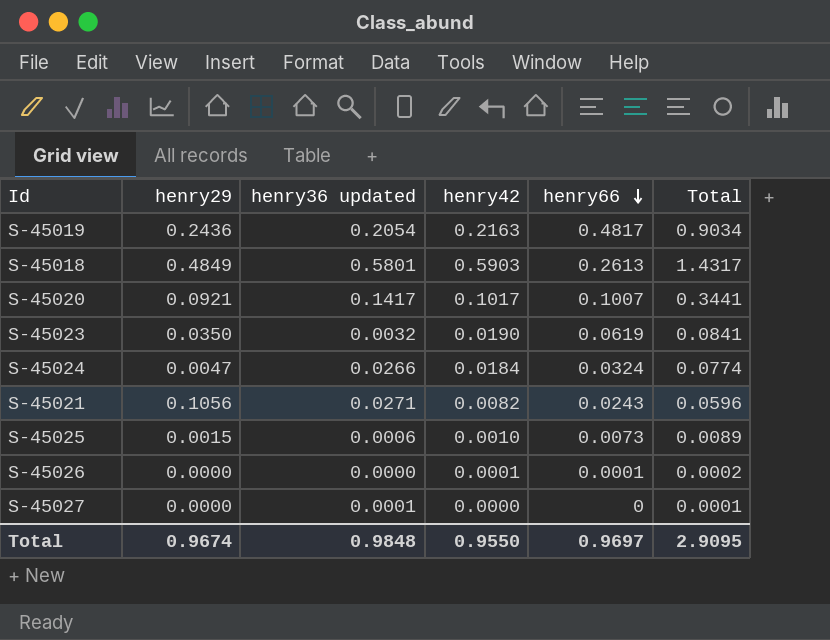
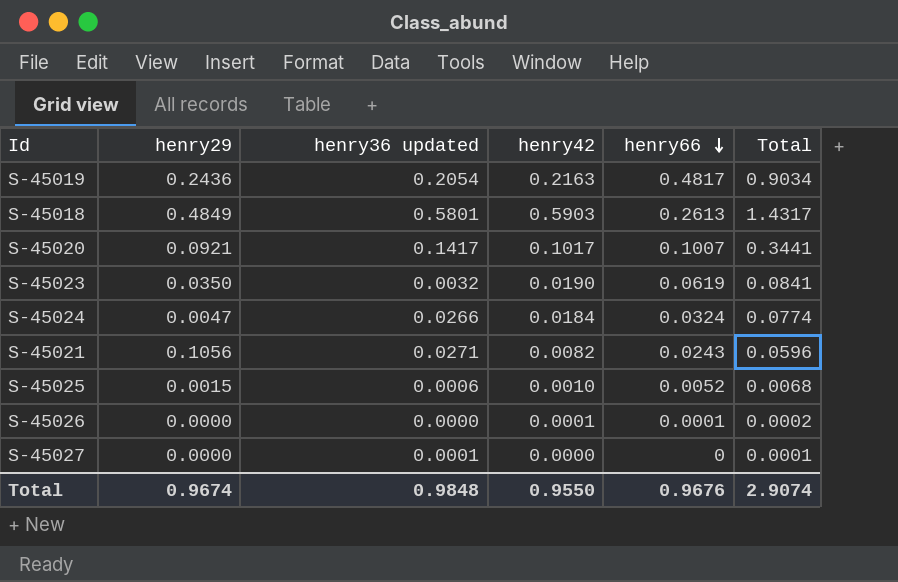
S-45025 | henry66: 0.0073 -> 0.0052
S-45025 | Total: 0.0089 -> 0.0068
Total | henry66: 0.9697 -> 0.9676
Total | Total: 2.9095 -> 2.9074

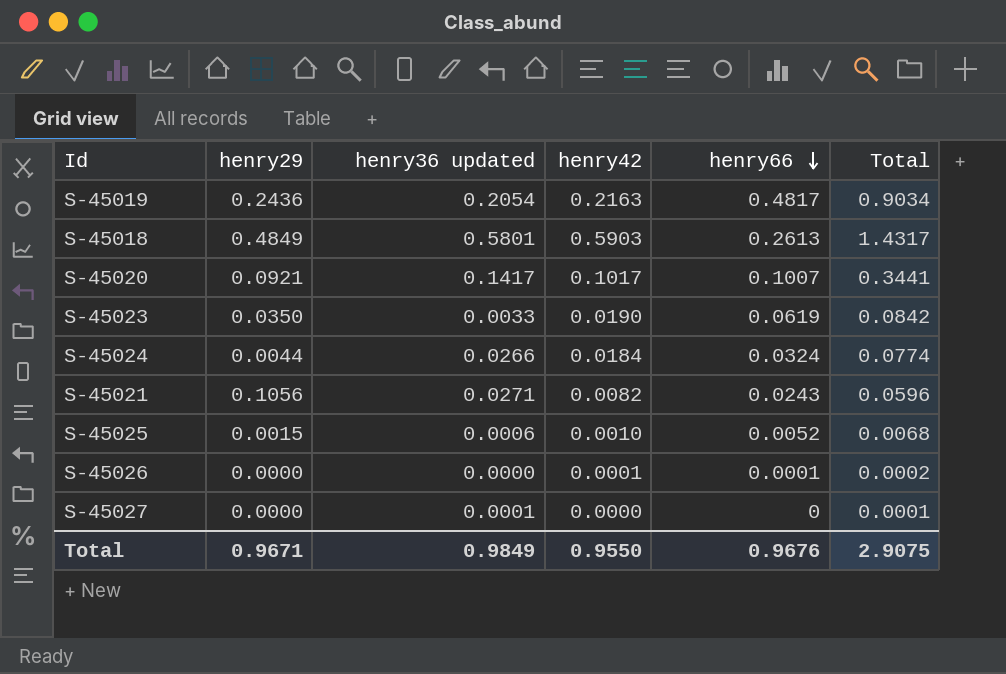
S-45023 | henry36 updated: 0.0032 -> 0.0033
S-45023 | Total: 0.0841 -> 0.0842
S-45024 | henry29: 0.0047 -> 0.0044
Total | henry29: 0.9674 -> 0.9671
Total | henry36 updated: 0.9848 -> 0.9849
Total | Total: 2.9074 -> 2.9075

